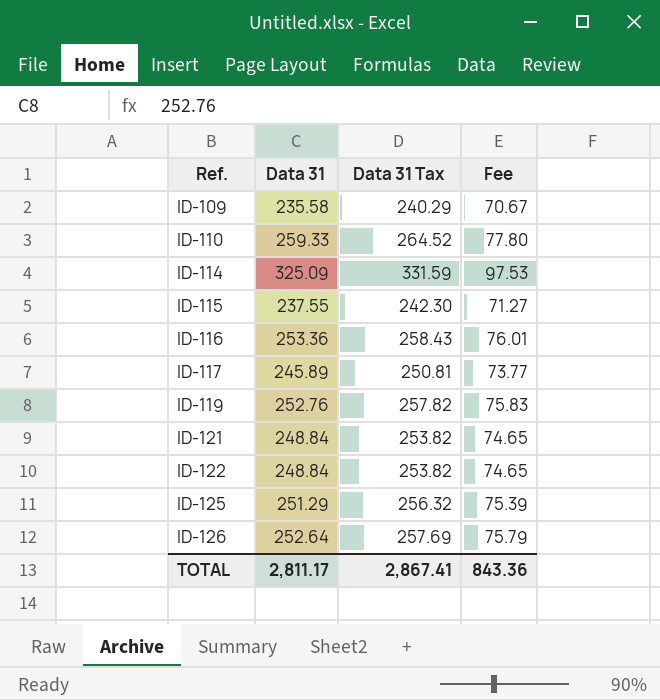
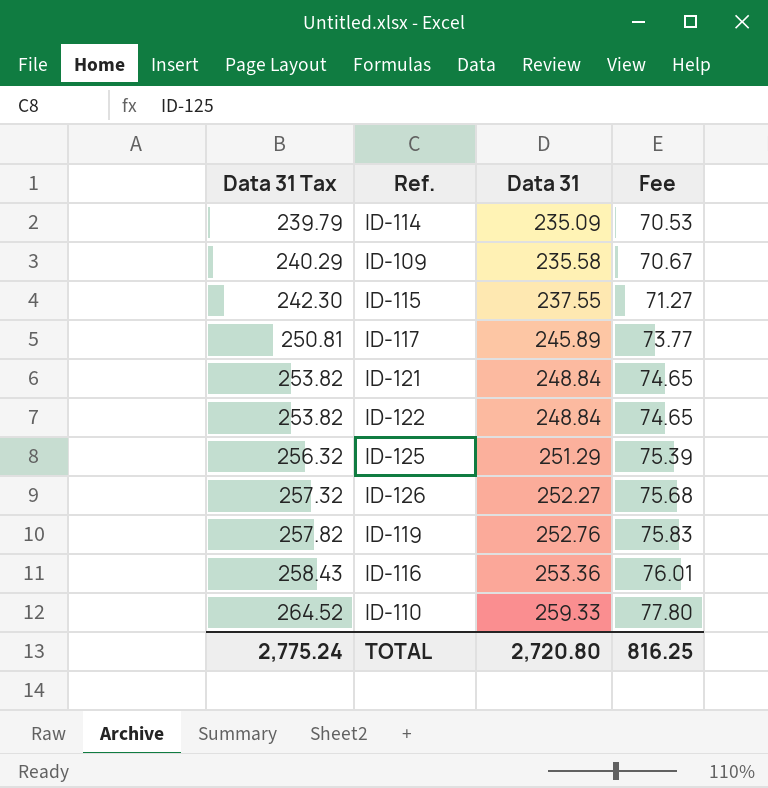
row order: Ref. ascending -> Data 31 Tax ascending
column Data 31 Tax | position: 3 -> 1
ID-114 | Data 31 Tax: 331.59 -> 239.79
ID-114 | Data 31: 325.09 -> 235.09
ID-114 | Fee: 97.53 -> 70.53
ID-126 | Data 31 Tax: 257.69 -> 257.32
ID-126 | Data 31: 252.64 -> 252.27
ID-126 | Fee: 75.79 -> 75.68
TOTAL | Data 31 Tax: 2,867.41 -> 2,775.24
TOTAL | Data 31: 2,811.17 -> 2,720.80
TOTAL | Fee: 843.36 -> 816.25

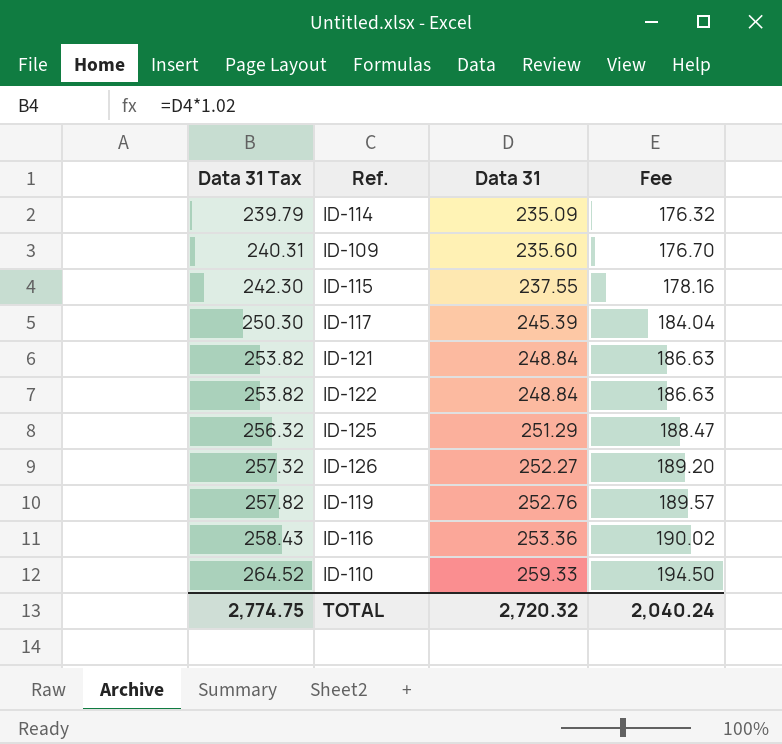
column Fee | formula: [Data 31] * 0.3 -> [Data 31] * 0.75
ID-109 | Data 31 Tax: 240.29 -> 240.31
ID-109 | Data 31: 235.58 -> 235.60
ID-117 | Data 31 Tax: 250.81 -> 250.30
ID-117 | Data 31: 245.89 -> 245.39
TOTAL | Data 31 Tax: 2,775.24 -> 2,774.75
TOTAL | Data 31: 2,720.80 -> 2,720.32
TOTAL | Fee: 816.25 -> 2,040.24

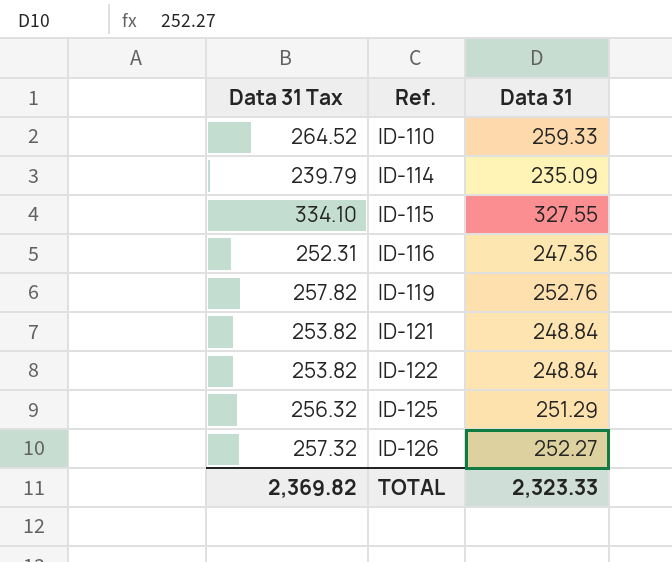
row order: Data 31 Tax ascending -> Ref. ascending
column Fee | formula: [Data 31] * 0.75 -> none
row ID-109: 240.31 | 235.60 | 176.70 -> none
row ID-117: 250.30 | 245.39 | 184.04 -> none
ID-115 | Data 31 Tax: 242.30 -> 334.10
ID-115 | Data 31: 237.55 -> 327.55
ID-116 | Data 31 Tax: 258.43 -> 252.31
ID-116 | Data 31: 253.36 -> 247.36
TOTAL | Data 31 Tax: 2,774.75 -> 2,369.82
TOTAL | Data 31: 2,720.32 -> 2,323.33

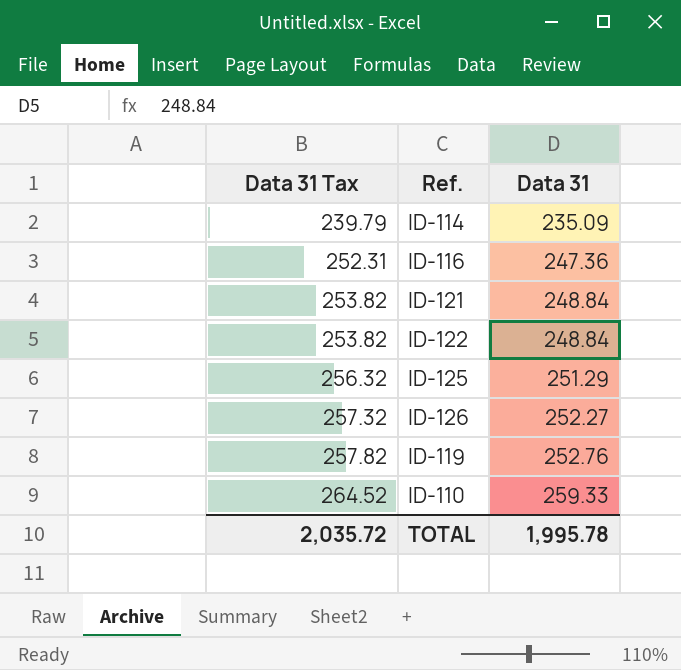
row order: Ref. ascending -> Data 31 Tax ascending
row ID-115: 334.10 | 327.55 -> none
TOTAL | Data 31 Tax: 2,369.82 -> 2,035.72
TOTAL | Data 31: 2,323.33 -> 1,995.78

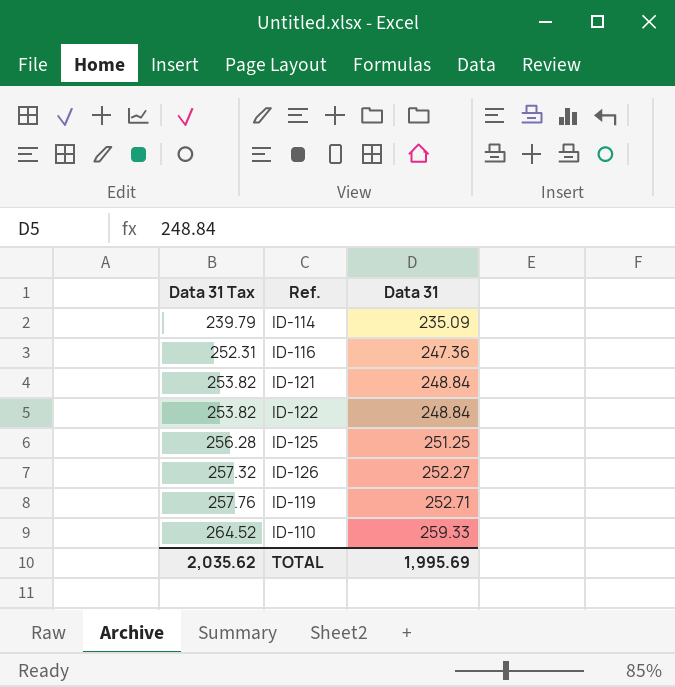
ID-125 | Data 31 Tax: 256.32 -> 256.28
ID-125 | Data 31: 251.29 -> 251.25
ID-119 | Data 31 Tax: 257.82 -> 257.76
ID-119 | Data 31: 252.76 -> 252.71
TOTAL | Data 31 Tax: 2,035.72 -> 2,035.62
TOTAL | Data 31: 1,995.78 -> 1,995.69

